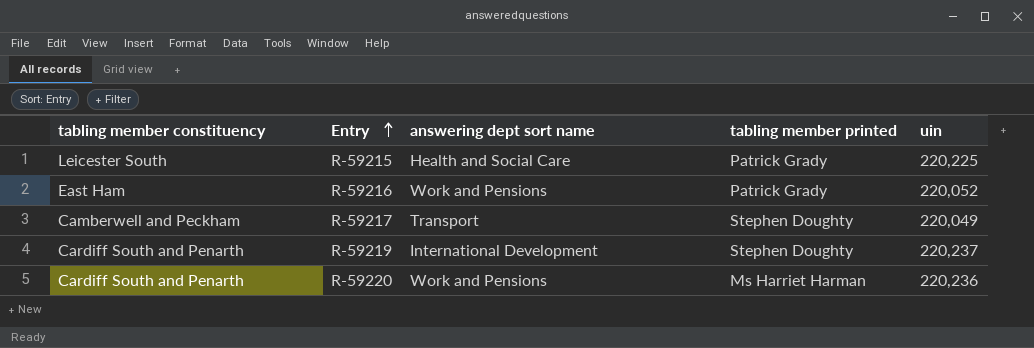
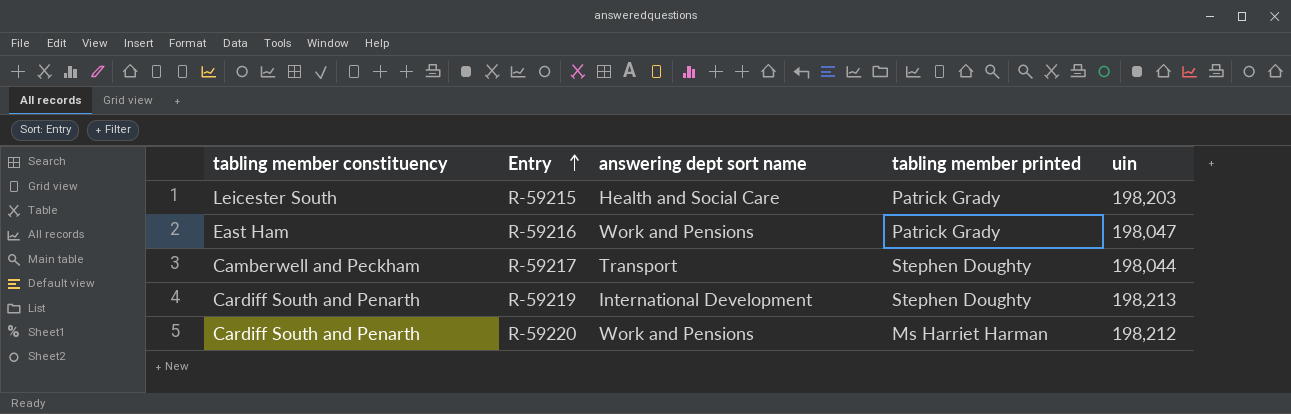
R-59215 | uin: 220,225 -> 198,203
R-59216 | uin: 220,052 -> 198,047
R-59217 | uin: 220,049 -> 198,044
R-59219 | uin: 220,237 -> 198,213
R-59220 | uin: 220,236 -> 198,212

